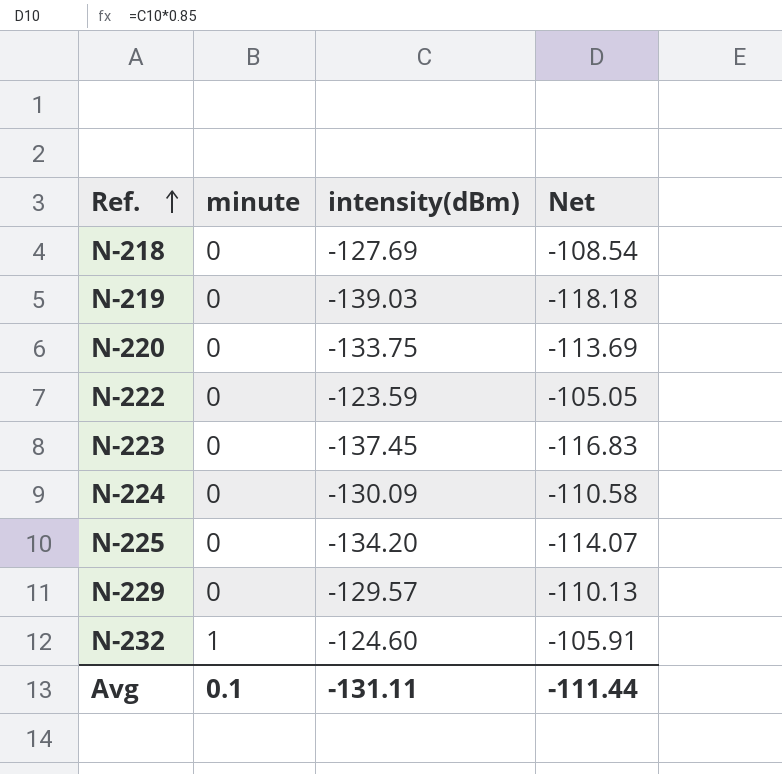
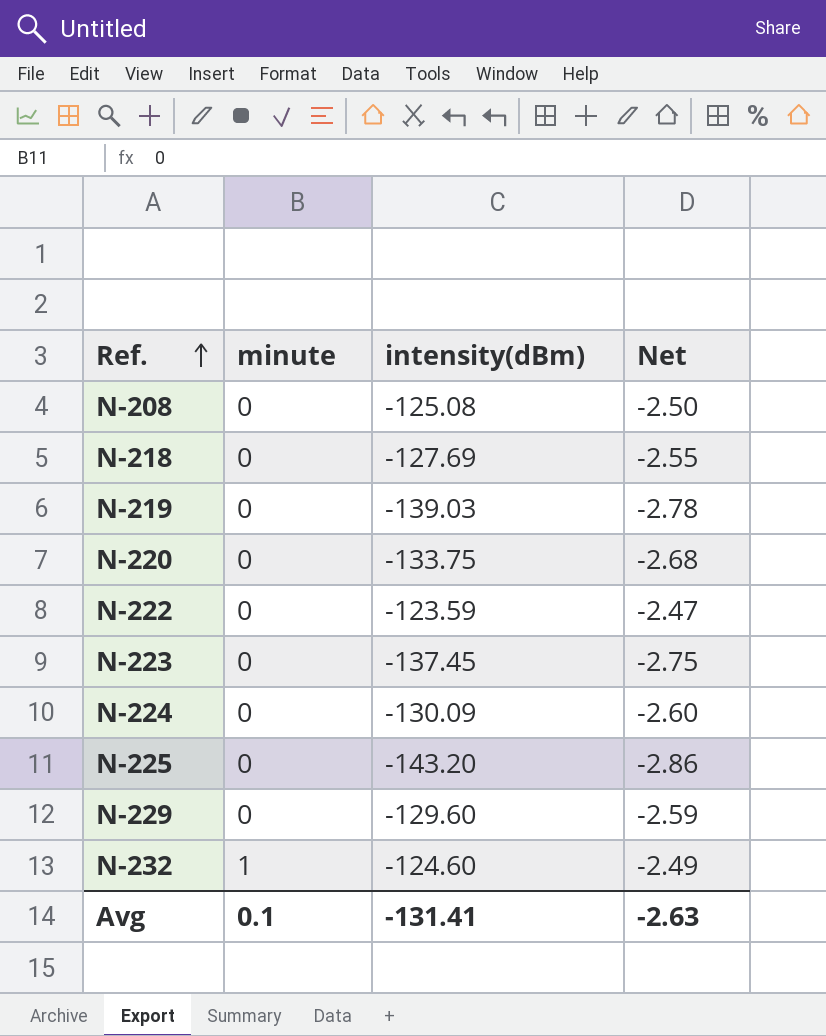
column Net | formula: [intensity(dBm)] * 0.85 -> [intensity(dBm)] * 0.02
row N-208: none -> 0 | -125.08 | -2.50
N-225 | intensity(dBm): -134.20 -> -143.20
N-229 | intensity(dBm): -129.57 -> -129.60
Avg | intensity(dBm): -131.11 -> -131.41
Avg | Net: -111.44 -> -2.63

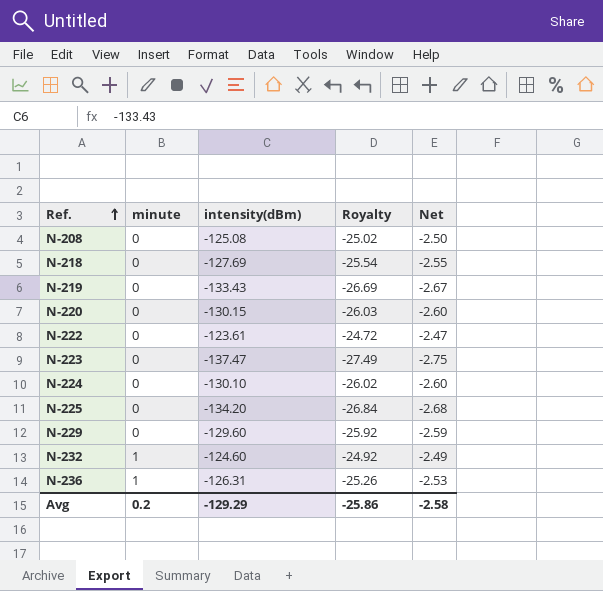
column Royalty | formula: none -> [intensity(dBm)] * 0.2
N-219 | intensity(dBm): -139.03 -> -133.43
N-219 | Net: -2.78 -> -2.67
N-220 | intensity(dBm): -133.75 -> -130.15
N-220 | Net: -2.68 -> -2.60
N-222 | intensity(dBm): -123.59 -> -123.61
N-223 | intensity(dBm): -137.45 -> -137.47
N-224 | intensity(dBm): -130.09 -> -130.10
N-225 | intensity(dBm): -143.20 -> -134.20
N-225 | Net: -2.86 -> -2.68
row N-236: none -> 1 | -126.31 | -25.26 | -2.53
Avg | minute: 0.1 -> 0.2
Avg | intensity(dBm): -131.41 -> -129.29
Avg | Net: -2.63 -> -2.58

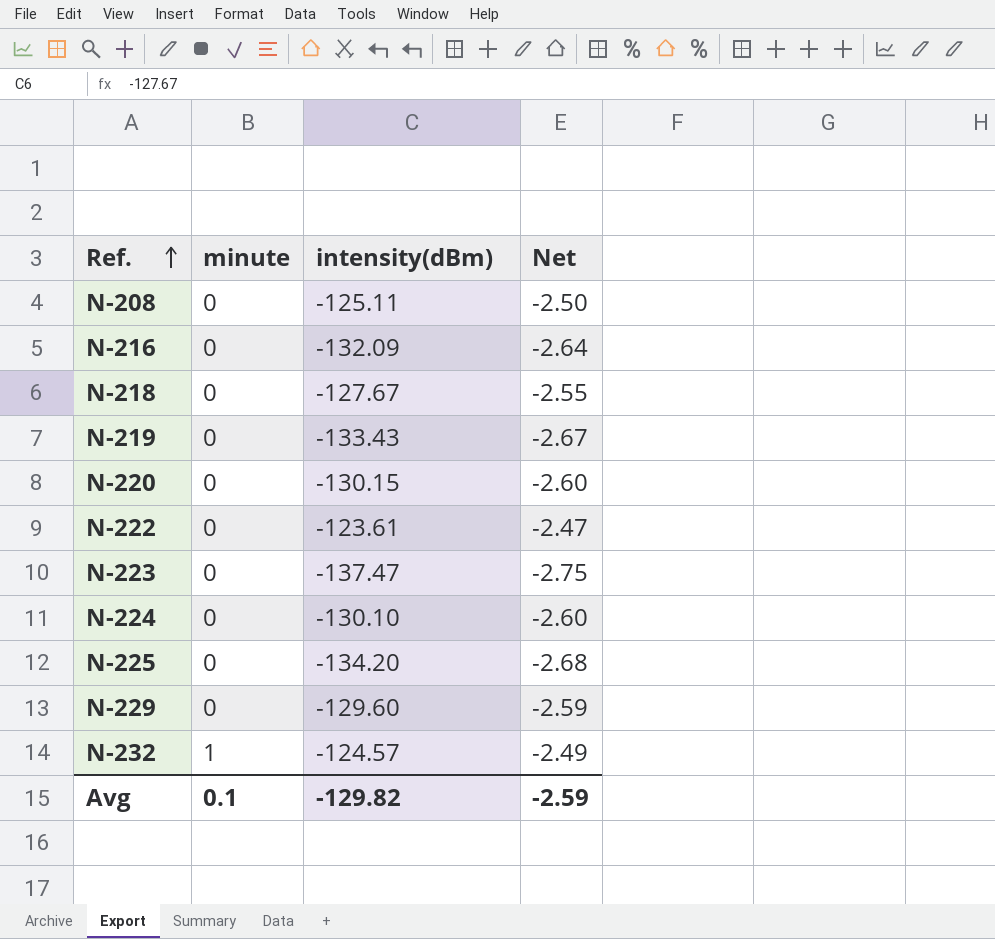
column Royalty | formula: [intensity(dBm)] * 0.2 -> none
row N-236: 1 | -126.31 | -25.26 | -2.53 -> none
N-208 | intensity(dBm): -125.08 -> -125.11
row N-216: none -> 0 | -132.09 | -2.64
N-218 | intensity(dBm): -127.69 -> -127.67
N-232 | intensity(dBm): -124.60 -> -124.57
Avg | minute: 0.2 -> 0.1
Avg | intensity(dBm): -129.29 -> -129.82
Avg | Net: -2.58 -> -2.59

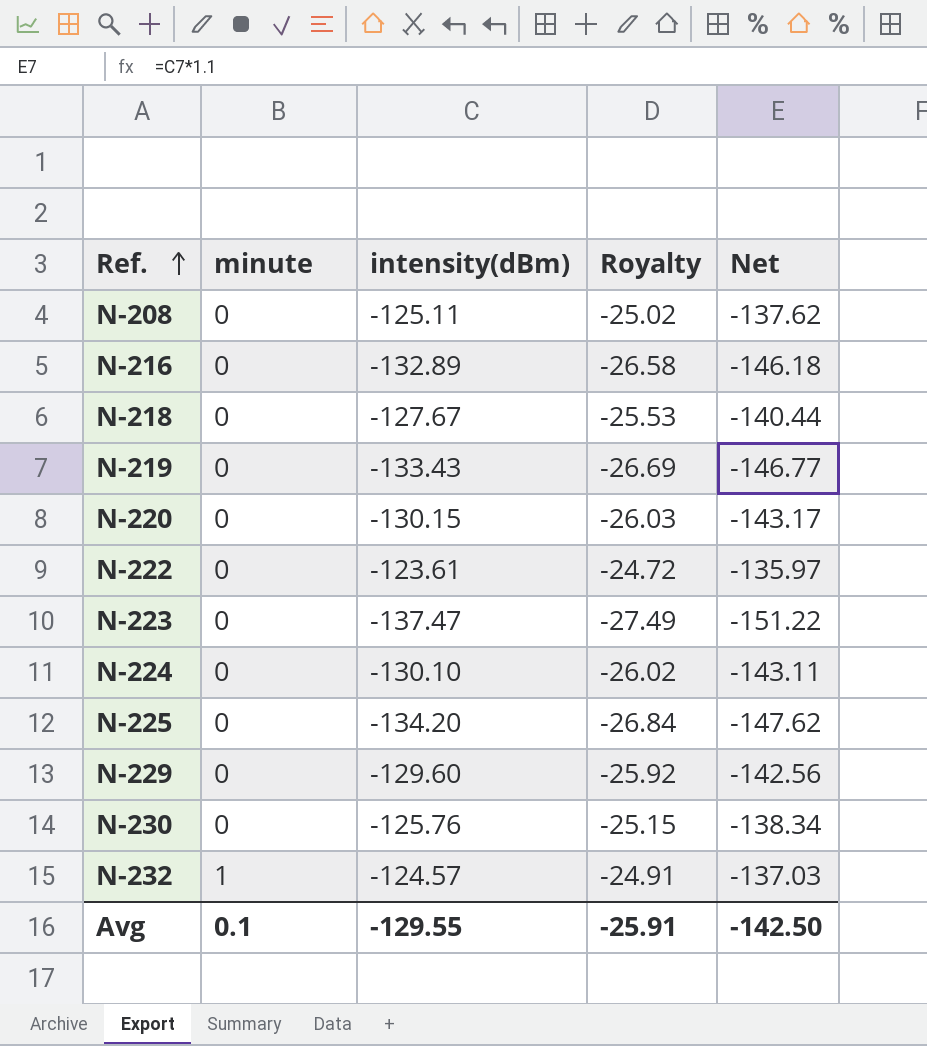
column Royalty | formula: none -> [intensity(dBm)] * 0.2
column Net | formula: [intensity(dBm)] * 0.02 -> [intensity(dBm)] * 1.1
N-216 | intensity(dBm): -132.09 -> -132.89
row N-230: none -> 0 | -125.76 | -25.15 | -138.34
Avg | intensity(dBm): -129.82 -> -129.55
Avg | Net: -2.59 -> -142.50

